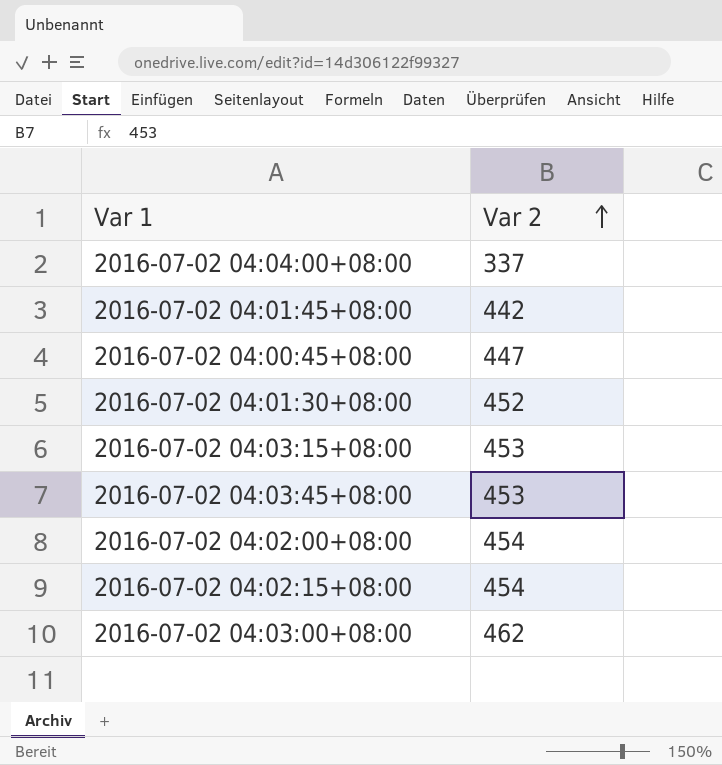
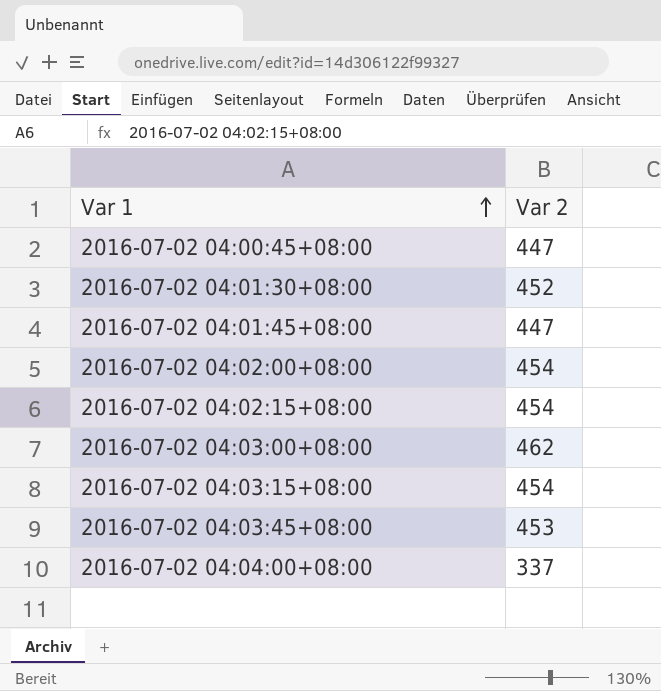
row order: Var 2 ascending -> Var 1 ascending
2016-07-02 04:01:45+08:00 | Var 2: 442 -> 447
2016-07-02 04:03:15+08:00 | Var 2: 453 -> 454

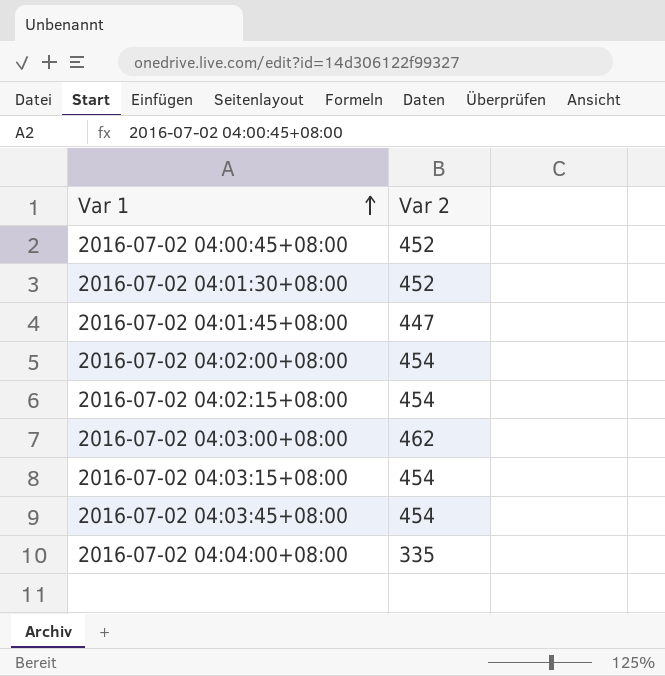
2016-07-02 04:00:45+08:00 | Var 2: 447 -> 452
2016-07-02 04:03:45+08:00 | Var 2: 453 -> 454
2016-07-02 04:04:00+08:00 | Var 2: 337 -> 335

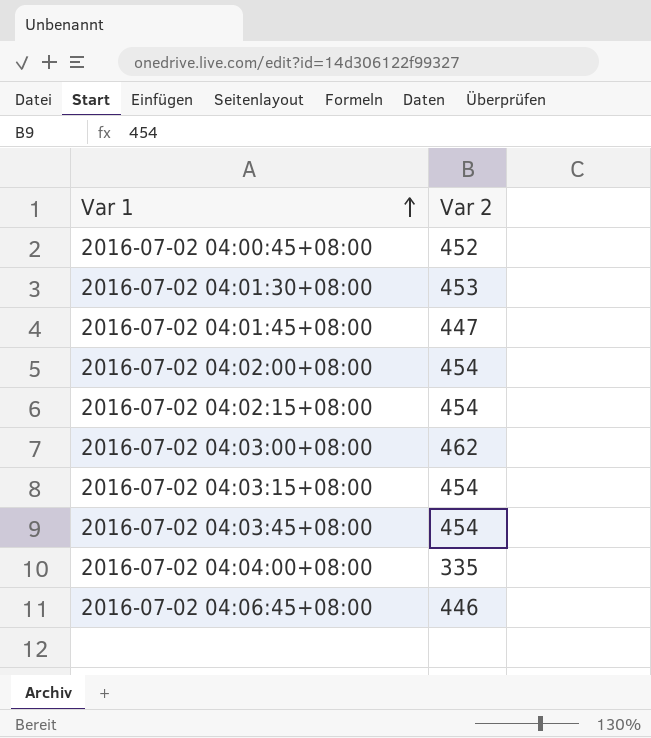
2016-07-02 04:01:30+08:00 | Var 2: 452 -> 453
row 2016-07-02 04:06:45+08:00: none -> 446

